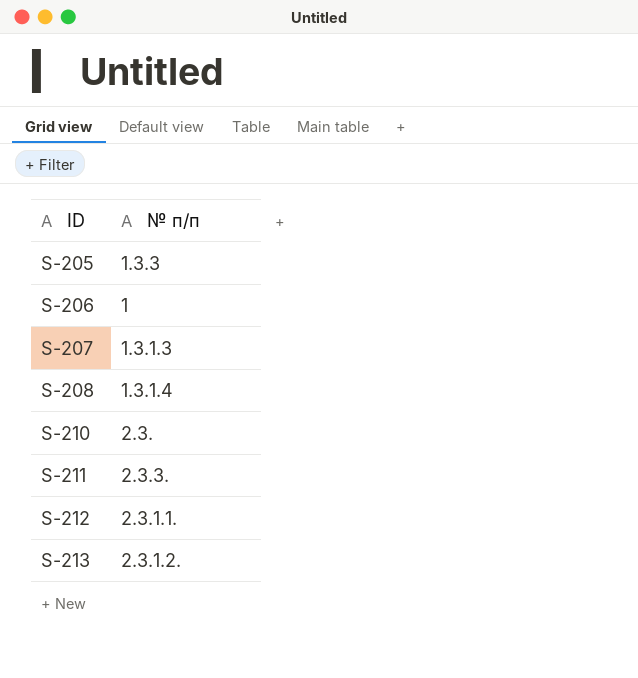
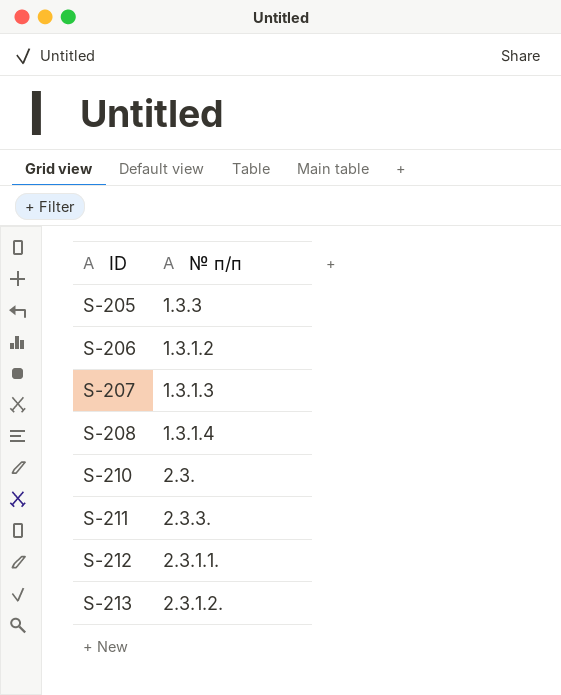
S-206 | № п/п: 1 -> 1.3.1.2

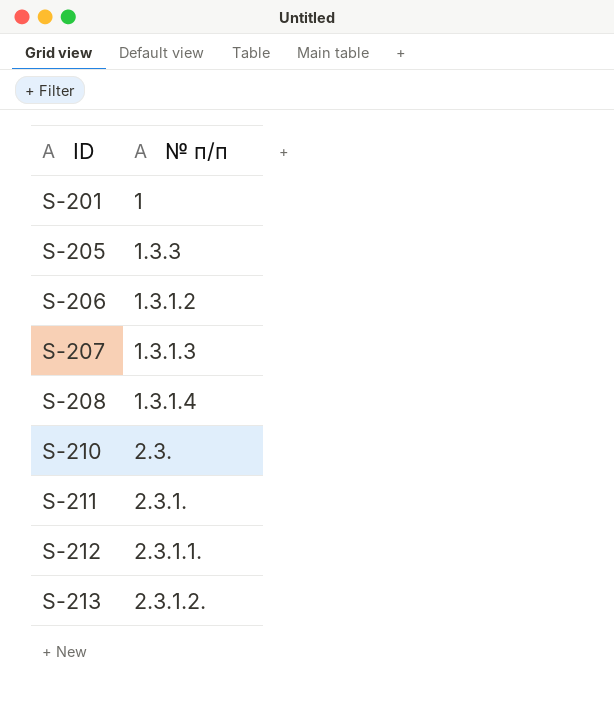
row S-201: none -> 1
S-211 | № п/п: 2.3.3. -> 2.3.1.

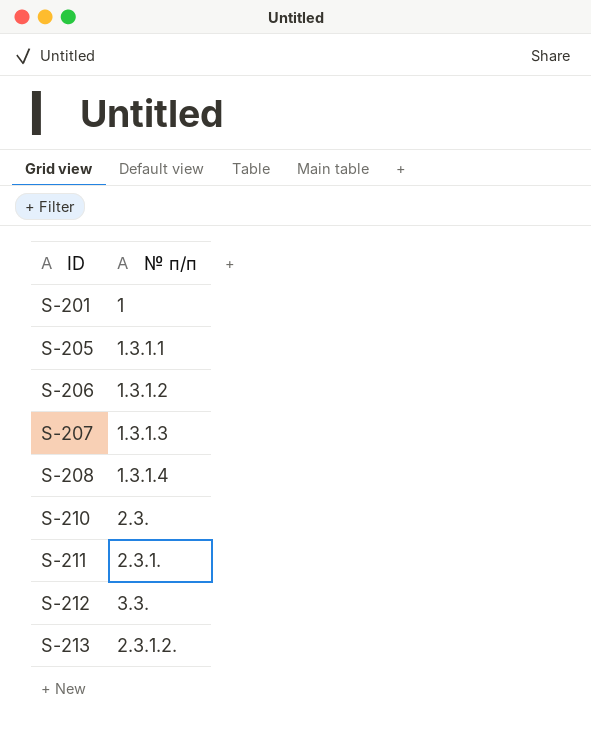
S-205 | № п/п: 1.3.3 -> 1.3.1.1
S-212 | № п/п: 2.3.1.1. -> 3.3.

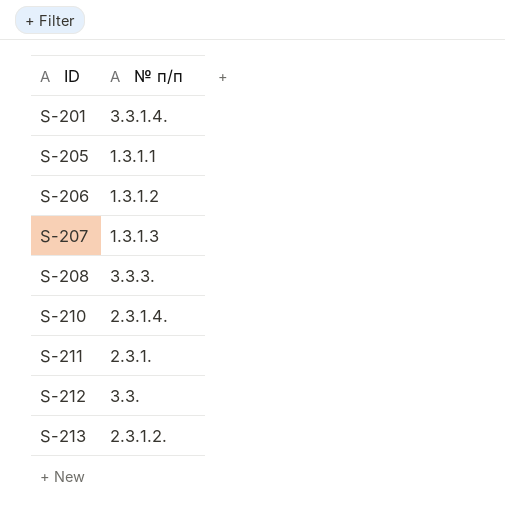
S-201 | № п/п: 1 -> 3.3.1.4.
S-208 | № п/п: 1.3.1.4 -> 3.3.3.
S-210 | № п/п: 2.3. -> 2.3.1.4.

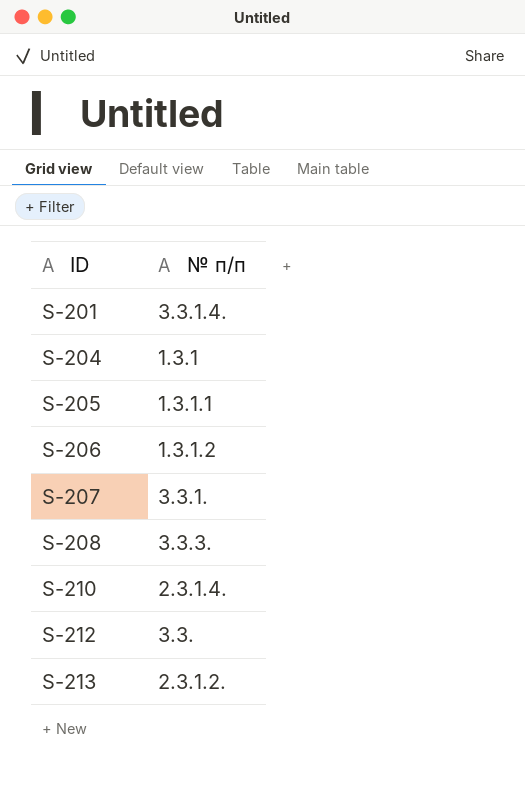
row S-211: 2.3.1. -> none
row S-204: none -> 1.3.1
S-207 | № п/п: 1.3.1.3 -> 3.3.1.

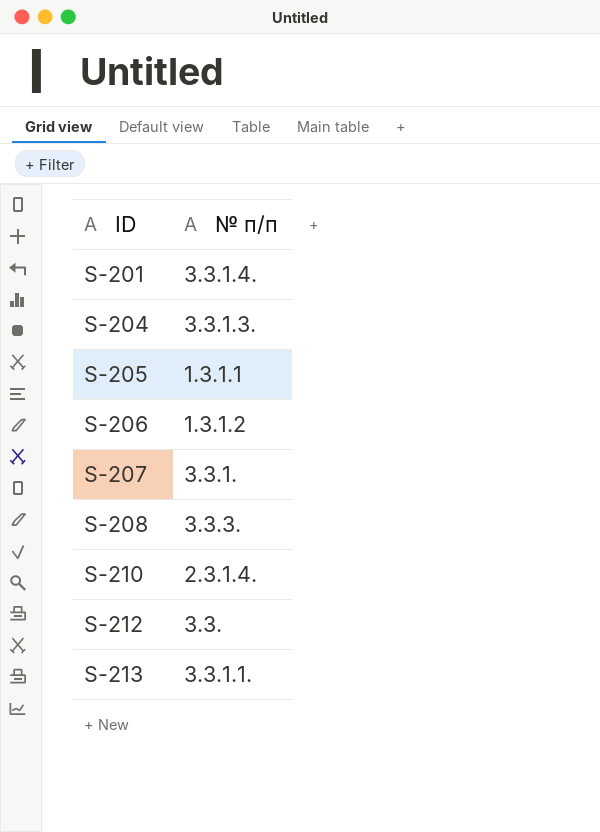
S-204 | № п/п: 1.3.1 -> 3.3.1.3.
S-213 | № п/п: 2.3.1.2. -> 3.3.1.1.

